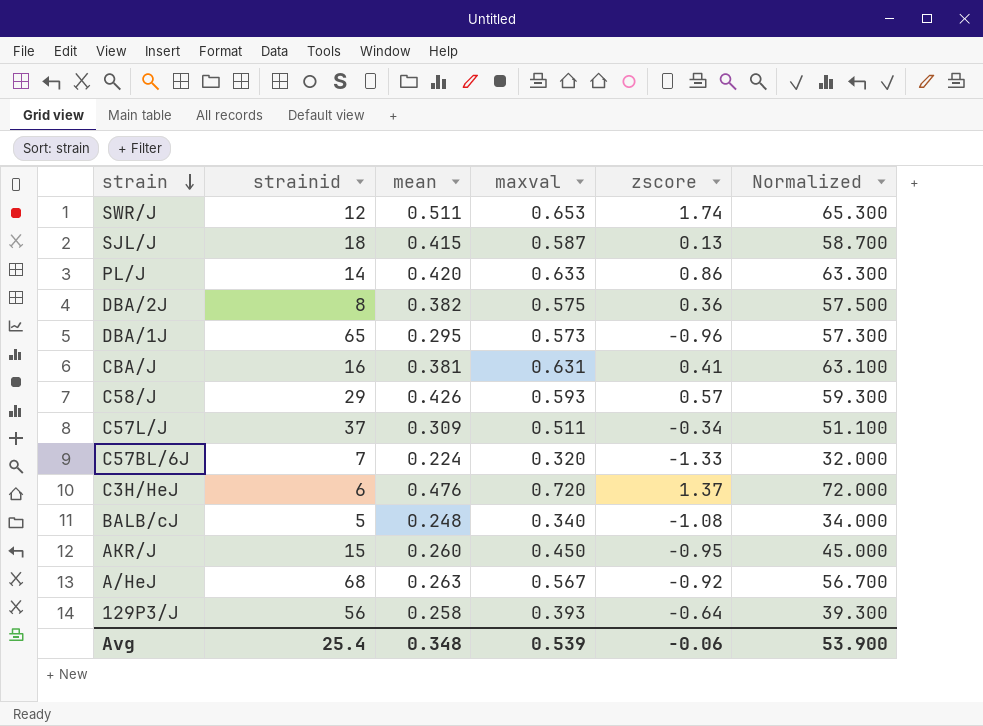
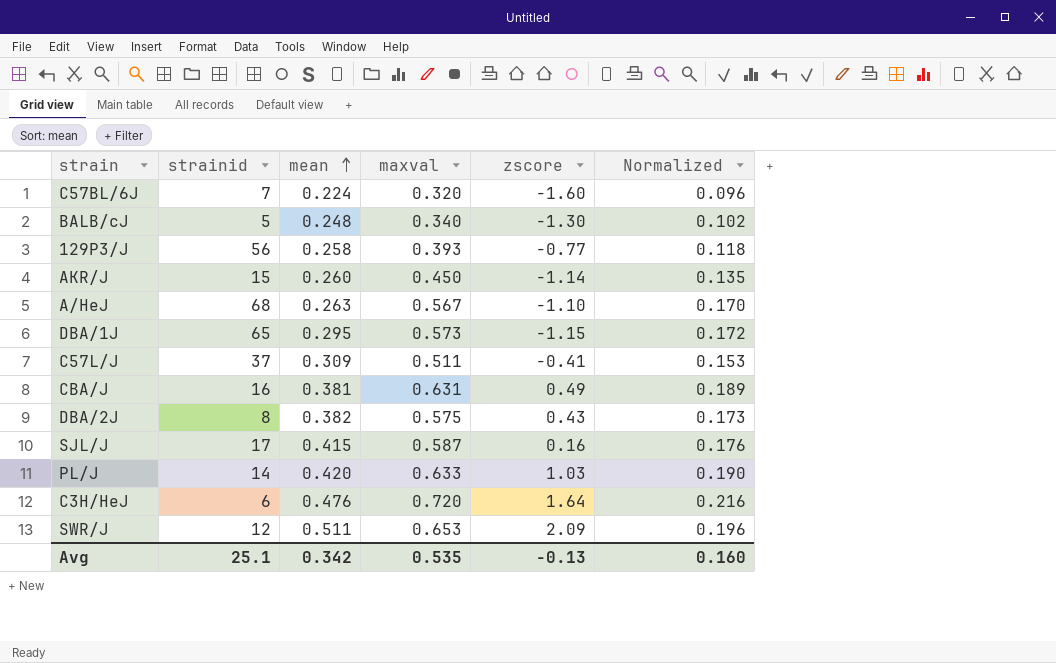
row order: strain descending -> mean ascending
column Normalized | formula: [maxval] * 100 -> [maxval] * 0.3
row C58/J: 29 | 0.426 | 0.593 | 0.57 | 59.300 -> none
C57BL/6J | zscore: -1.33 -> -1.60
BALB/cJ | zscore: -1.08 -> -1.30
129P3/J | zscore: -0.64 -> -0.77
AKR/J | zscore: -0.95 -> -1.14
A/HeJ | zscore: -0.92 -> -1.10
DBA/1J | zscore: -0.96 -> -1.15
C57L/J | zscore: -0.34 -> -0.41
CBA/J | zscore: 0.41 -> 0.49
DBA/2J | zscore: 0.36 -> 0.43
SJL/J | strainid: 18 -> 17
SJL/J | zscore: 0.13 -> 0.16
PL/J | zscore: 0.86 -> 1.03
C3H/HeJ | zscore: 1.37 -> 1.64
SWR/J | zscore: 1.74 -> 2.09
Avg | strainid: 25.4 -> 25.1
Avg | mean: 0.348 -> 0.342
Avg | maxval: 0.539 -> 0.535
Avg | zscore: -0.06 -> -0.13
Avg | Normalized: 53.900 -> 0.160

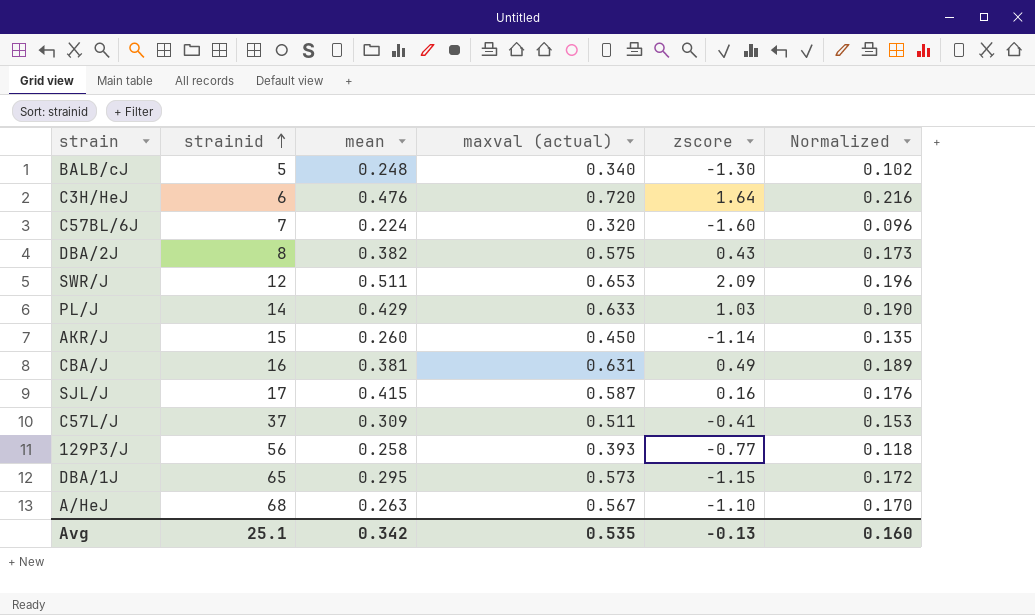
row order: mean ascending -> strainid ascending
column name: maxval -> maxval (actual)
PL/J | mean: 0.420 -> 0.429

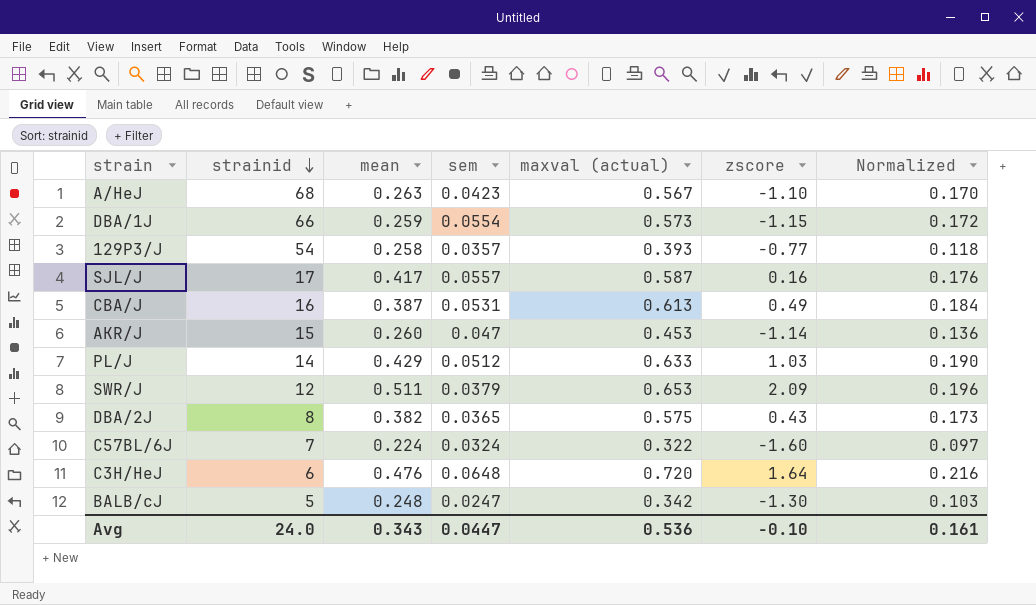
row order: strainid ascending -> strainid descending
column sem | position: none -> 4
row C57L/J: 37 | 0.309 | 0.511 | -0.41 | 0.153 -> none
DBA/1J | strainid: 65 -> 66
DBA/1J | mean: 0.295 -> 0.259
129P3/J | strainid: 56 -> 54
SJL/J | mean: 0.415 -> 0.417
CBA/J | mean: 0.381 -> 0.387
CBA/J | maxval (actual): 0.631 -> 0.613
CBA/J | Normalized: 0.189 -> 0.184
AKR/J | maxval (actual): 0.450 -> 0.453
AKR/J | Normalized: 0.135 -> 0.136
C57BL/6J | maxval (actual): 0.320 -> 0.322
C57BL/6J | Normalized: 0.096 -> 0.097
BALB/cJ | maxval (actual): 0.340 -> 0.342
BALB/cJ | Normalized: 0.102 -> 0.103
Avg | strainid: 25.1 -> 24.0
Avg | mean: 0.342 -> 0.343
Avg | maxval (actual): 0.535 -> 0.536
Avg | zscore: -0.13 -> -0.10
Avg | Normalized: 0.160 -> 0.161

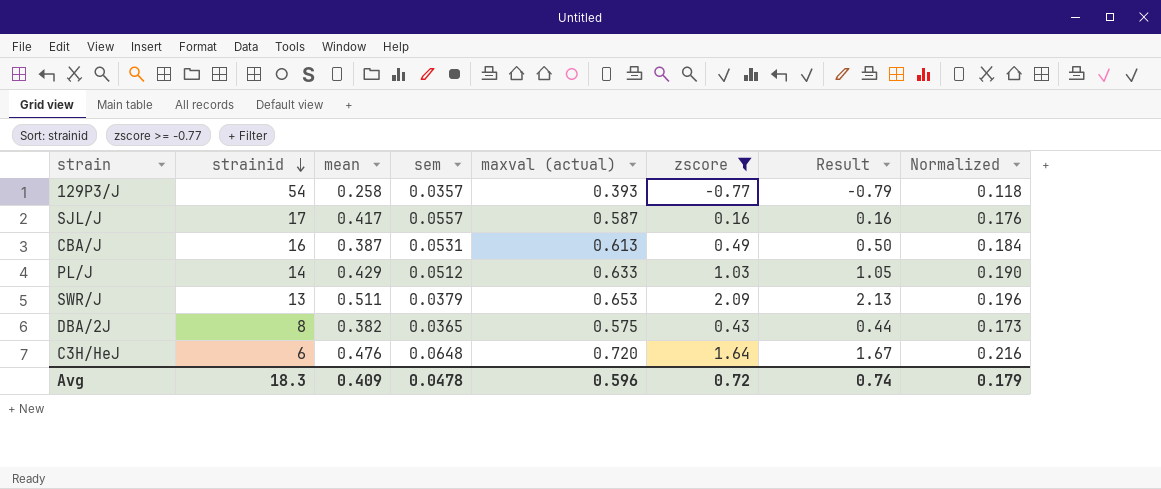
filter: none -> zscore >= -0.77
column Result | formula: none -> [zscore] * 1.02
SWR/J | strainid: 12 -> 13
Avg | strainid: 24.0 -> 18.3
Avg | mean: 0.343 -> 0.409
Avg | sem: 0.0447 -> 0.0478
Avg | maxval (actual): 0.536 -> 0.596
Avg | zscore: -0.10 -> 0.72
Avg | Normalized: 0.161 -> 0.179

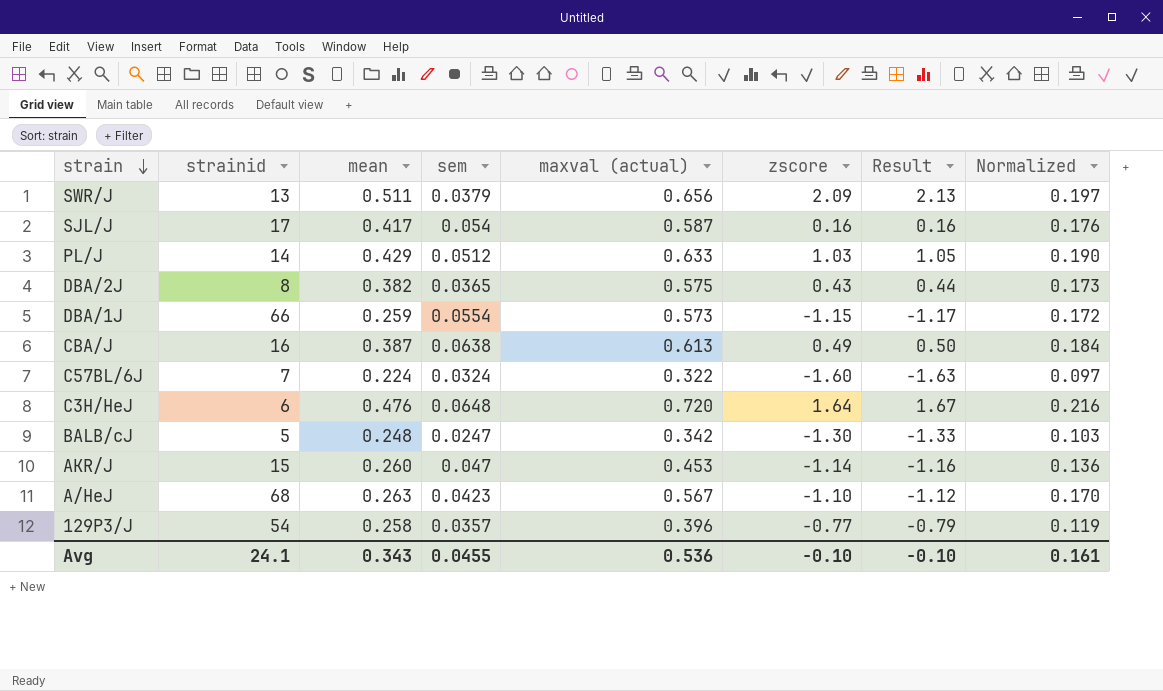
filter: zscore >= -0.77 -> none
row order: strainid descending -> strain descending
SWR/J | maxval (actual): 0.653 -> 0.656
SWR/J | Normalized: 0.196 -> 0.197
SJL/J | sem: 0.0557 -> 0.054
CBA/J | sem: 0.0531 -> 0.0638
129P3/J | maxval (actual): 0.393 -> 0.396
129P3/J | Normalized: 0.118 -> 0.119
Avg | strainid: 18.3 -> 24.1
Avg | mean: 0.409 -> 0.343
Avg | sem: 0.0478 -> 0.0455
Avg | maxval (actual): 0.596 -> 0.536
Avg | zscore: 0.72 -> -0.10
Avg | Result: 0.74 -> -0.10
Avg | Normalized: 0.179 -> 0.161

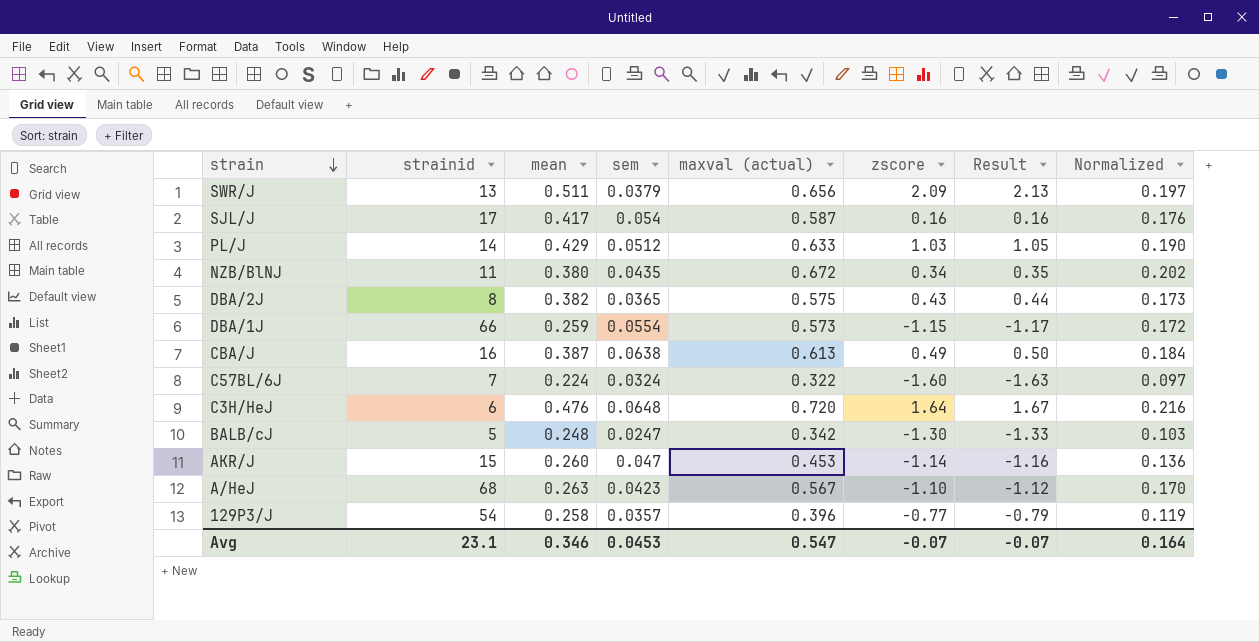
row NZB/BlNJ: none -> 11 | 0.380 | 0.0435 | 0.672 | 0.34 | 0.35 | 0.202
Avg | strainid: 24.1 -> 23.1
Avg | mean: 0.343 -> 0.346
Avg | sem: 0.0455 -> 0.0453
Avg | maxval (actual): 0.536 -> 0.547
Avg | zscore: -0.10 -> -0.07
Avg | Result: -0.10 -> -0.07
Avg | Normalized: 0.161 -> 0.164

